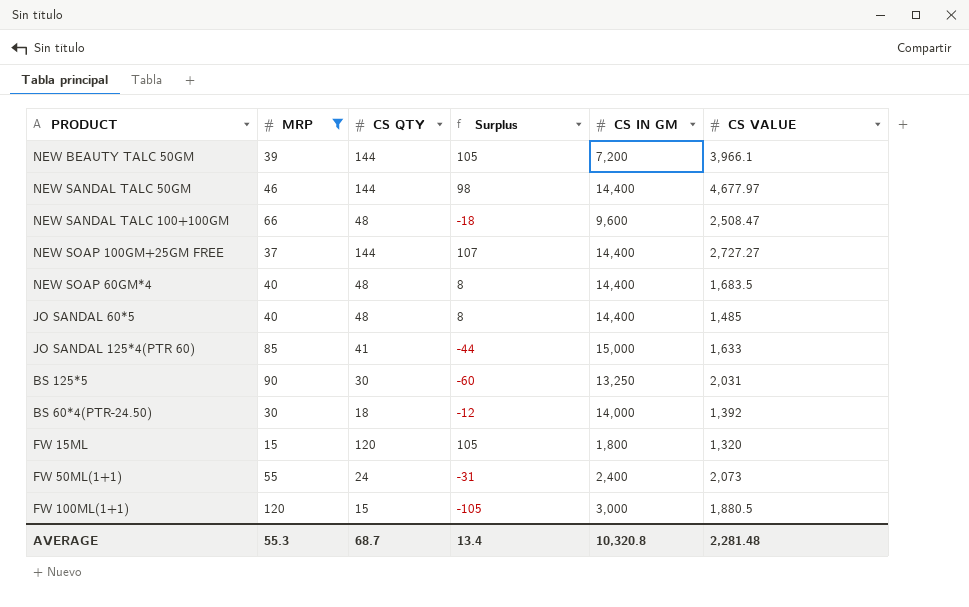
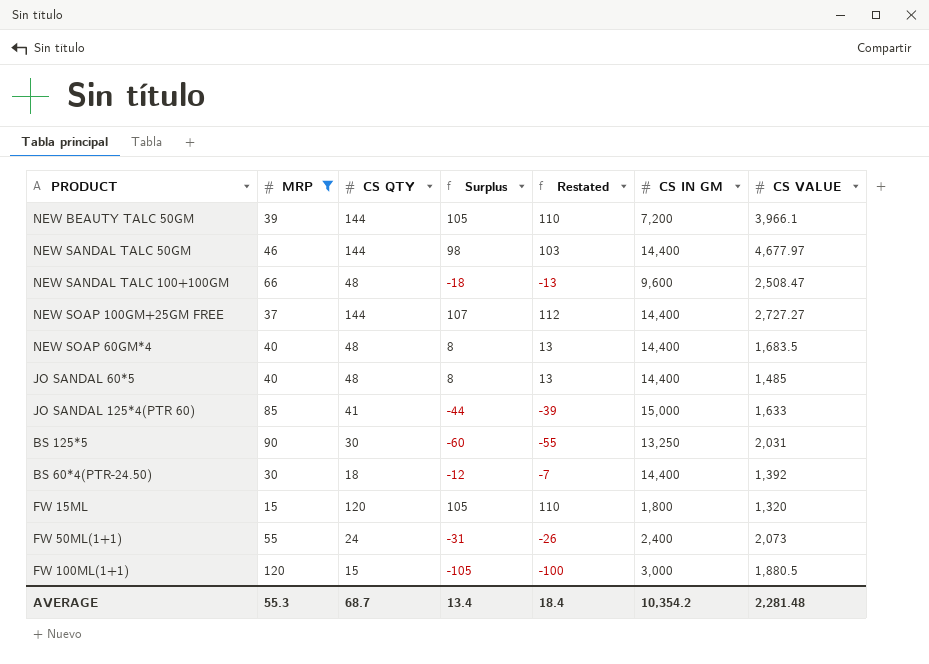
column Restated | formula: none -> [Surplus] + 5
BS 60*4(PTR-24.50) | CS IN GM: 14,000 -> 14,400
AVERAGE | CS IN GM: 10,320.8 -> 10,354.2

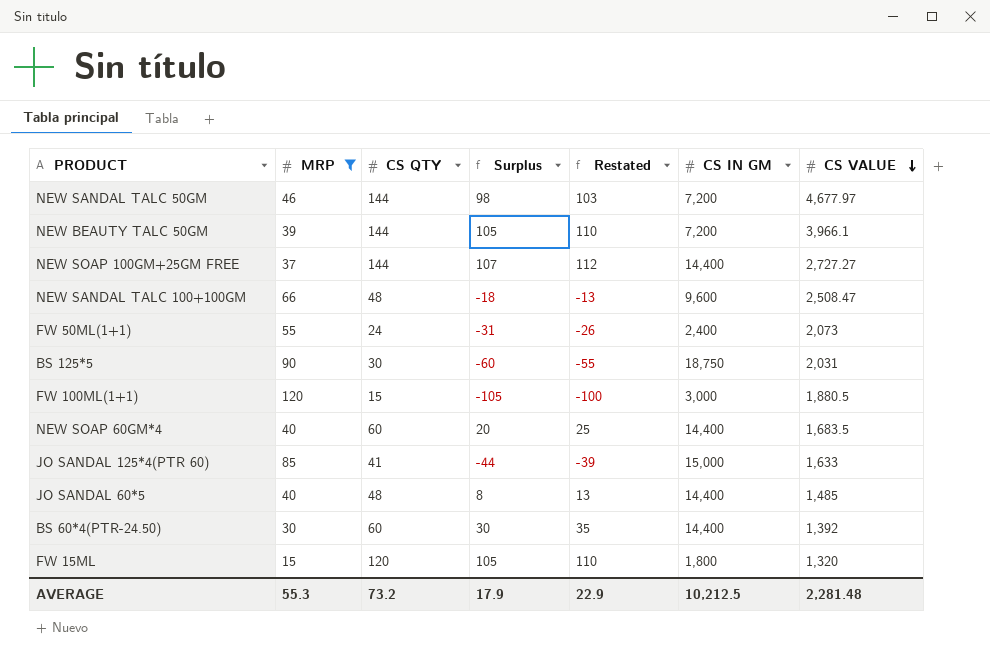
row order: none -> CS VALUE descending
NEW SANDAL TALC 50GM | CS IN GM: 14,400 -> 7,200
BS 125*5 | CS IN GM: 13,250 -> 18,750
NEW SOAP 60GM*4 | CS QTY: 48 -> 60
NEW SOAP 60GM*4 | Surplus: 8 -> 20
NEW SOAP 60GM*4 | Restated: 13 -> 25
BS 60*4(PTR-24.50) | CS QTY: 18 -> 60
BS 60*4(PTR-24.50) | Surplus: -12 -> 30
BS 60*4(PTR-24.50) | Restated: -7 -> 35
AVERAGE | CS QTY: 68.7 -> 73.2
AVERAGE | Surplus: 13.4 -> 17.9
AVERAGE | Restated: 18.4 -> 22.9
AVERAGE | CS IN GM: 10,354.2 -> 10,212.5

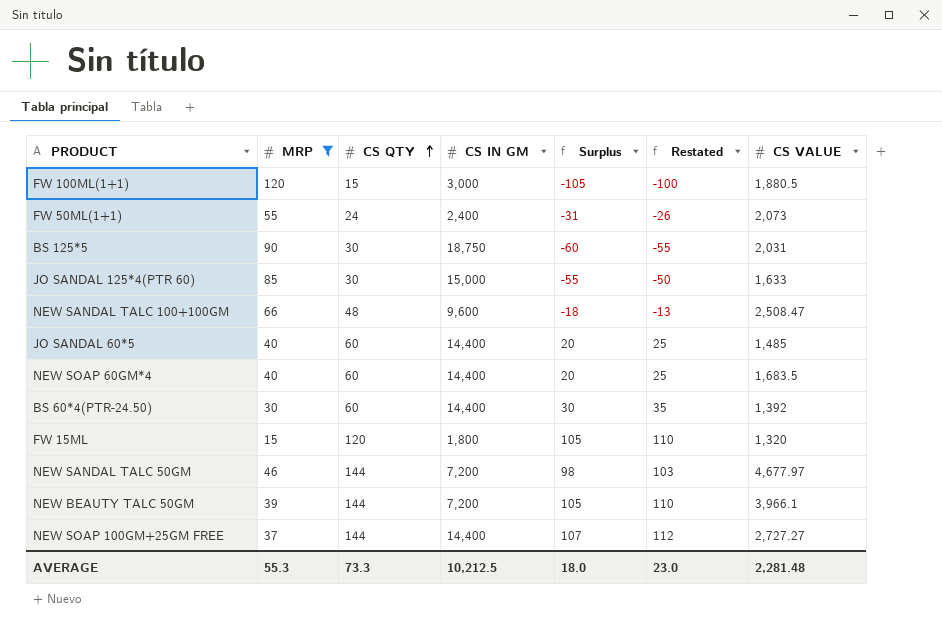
row order: CS VALUE descending -> CS QTY ascending
column CS IN GM | position: 6 -> 4
JO SANDAL 125*4(PTR 60) | CS QTY: 41 -> 30
JO SANDAL 125*4(PTR 60) | Surplus: -44 -> -55
JO SANDAL 125*4(PTR 60) | Restated: -39 -> -50
JO SANDAL 60*5 | CS QTY: 48 -> 60
JO SANDAL 60*5 | Surplus: 8 -> 20
JO SANDAL 60*5 | Restated: 13 -> 25
AVERAGE | CS QTY: 73.2 -> 73.3
AVERAGE | Surplus: 17.9 -> 18.0
AVERAGE | Restated: 22.9 -> 23.0

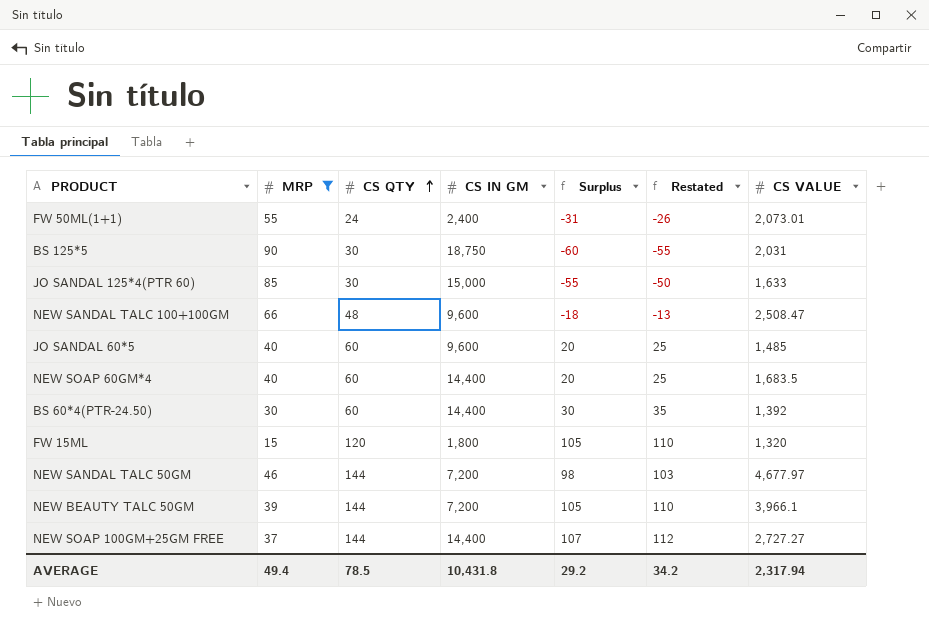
row FW 100ML(1+1): 120 | 15 | 3,000 | -105 | -100 | 1,880.5 -> none
FW 50ML(1+1) | CS VALUE: 2,073 -> 2,073.01
JO SANDAL 60*5 | CS IN GM: 14,400 -> 9,600
AVERAGE | MRP: 55.3 -> 49.4
AVERAGE | CS QTY: 73.3 -> 78.5
AVERAGE | CS IN GM: 10,212.5 -> 10,431.8
AVERAGE | Surplus: 18.0 -> 29.2
AVERAGE | Restated: 23.0 -> 34.2
AVERAGE | CS VALUE: 2,281.48 -> 2,317.94

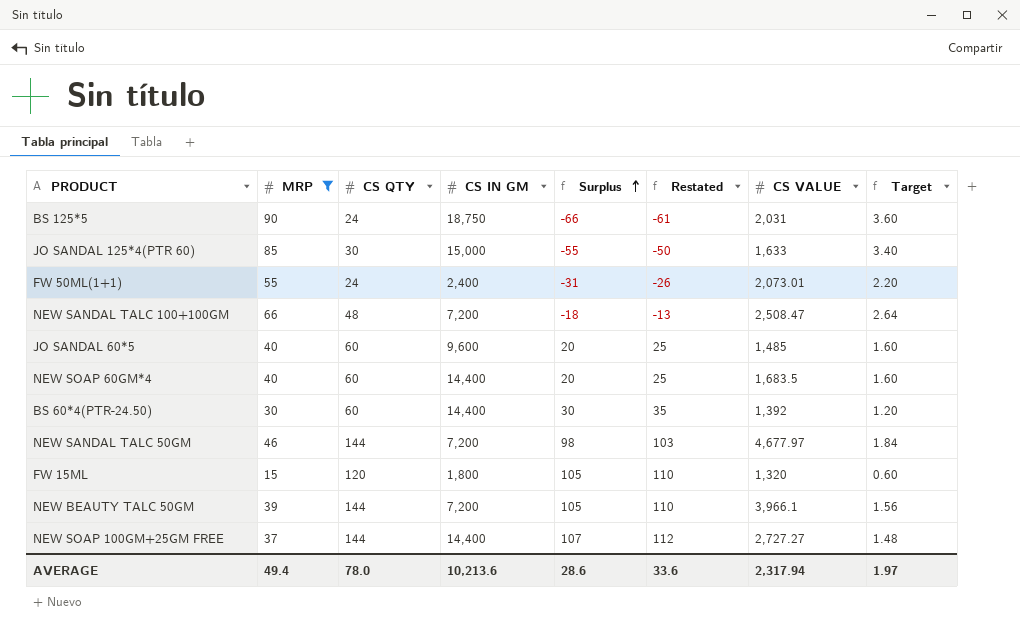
row order: CS QTY ascending -> Surplus ascending
column Target | formula: none -> [MRP] * 0.04
BS 125*5 | CS QTY: 30 -> 24
BS 125*5 | Surplus: -60 -> -66
BS 125*5 | Restated: -55 -> -61
NEW SANDAL TALC 100+100GM | CS IN GM: 9,600 -> 7,200
AVERAGE | CS QTY: 78.5 -> 78.0
AVERAGE | CS IN GM: 10,431.8 -> 10,213.6
AVERAGE | Surplus: 29.2 -> 28.6
AVERAGE | Restated: 34.2 -> 33.6

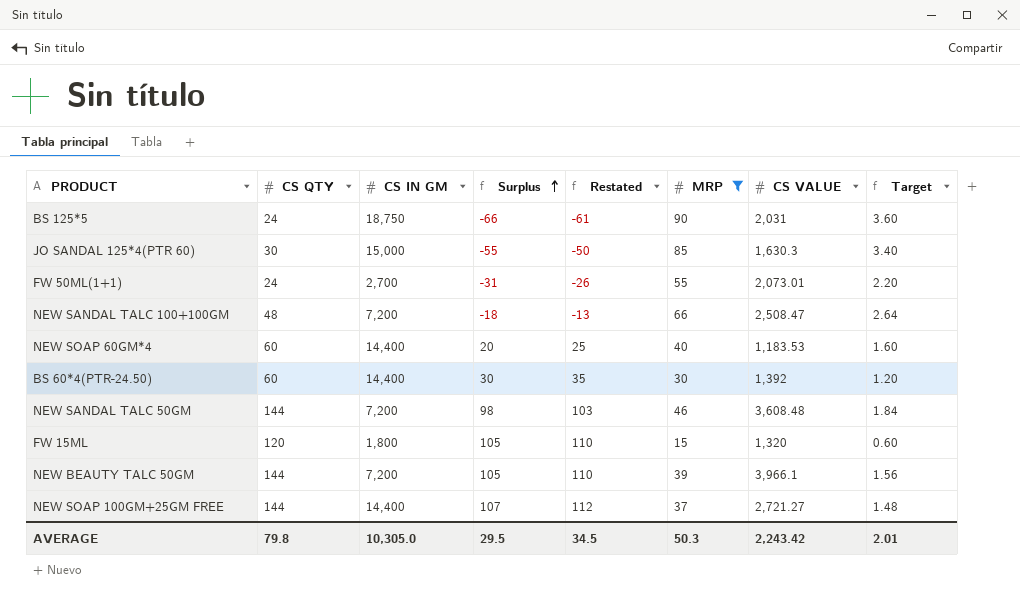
column MRP | position: 2 -> 6
row JO SANDAL 60*5: 40 | 60 | 9,600 | 20 | 25 | 1,485 | 1.60 -> none
JO SANDAL 125*4(PTR 60) | CS VALUE: 1,633 -> 1,630.3
FW 50ML(1+1) | CS IN GM: 2,400 -> 2,700
NEW SOAP 60GM*4 | CS VALUE: 1,683.5 -> 1,183.53
NEW SANDAL TALC 50GM | CS VALUE: 4,677.97 -> 3,608.48
NEW SOAP 100GM+25GM FREE | CS VALUE: 2,727.27 -> 2,721.27
AVERAGE | CS QTY: 78.0 -> 79.8
AVERAGE | CS IN GM: 10,213.6 -> 10,305.0
AVERAGE | Surplus: 28.6 -> 29.5
AVERAGE | Restated: 33.6 -> 34.5
AVERAGE | MRP: 49.4 -> 50.3
AVERAGE | CS VALUE: 2,317.94 -> 2,243.42
AVERAGE | Target: 1.97 -> 2.01

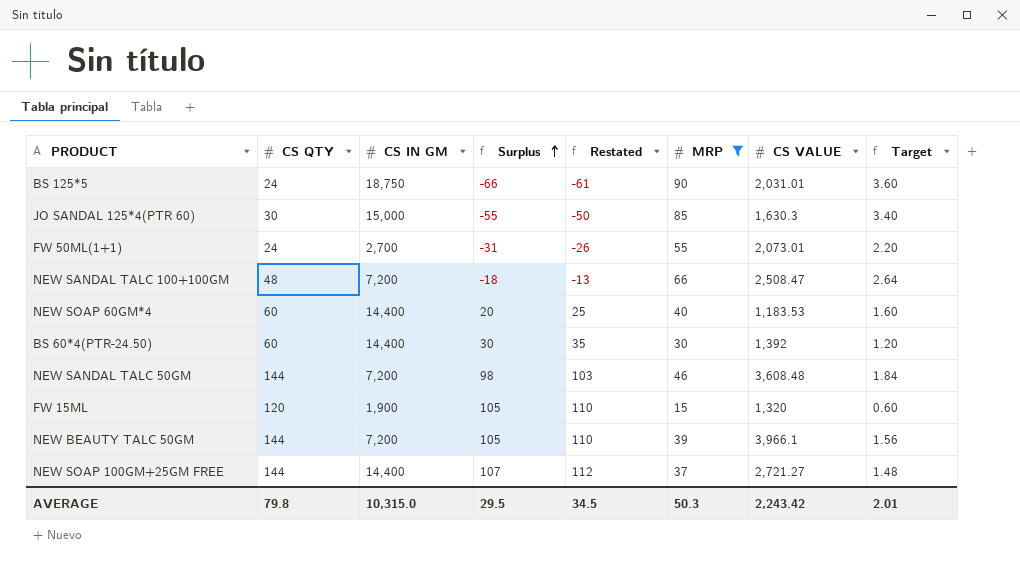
BS 125*5 | CS VALUE: 2,031 -> 2,031.01
FW 15ML | CS IN GM: 1,800 -> 1,900
AVERAGE | CS IN GM: 10,305.0 -> 10,315.0

